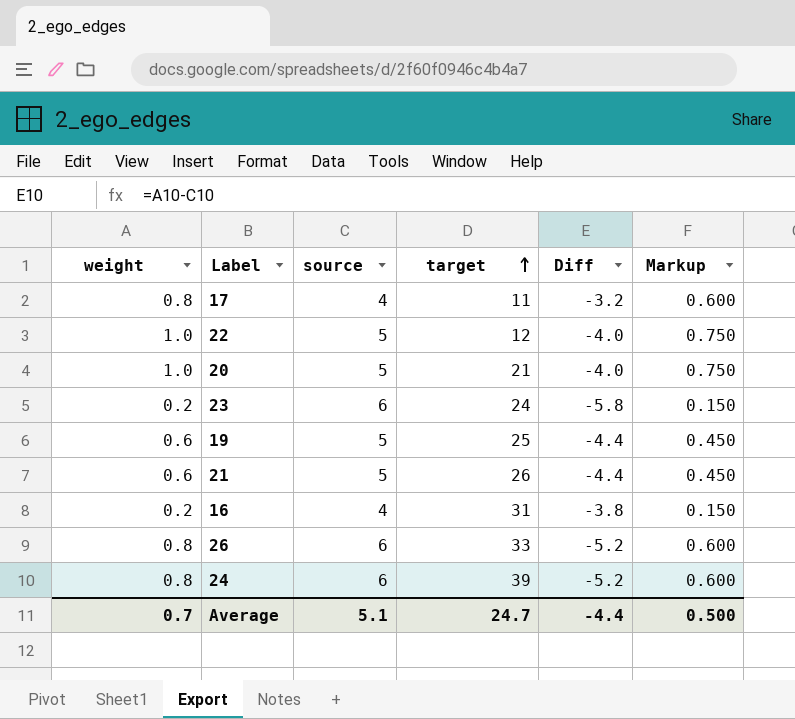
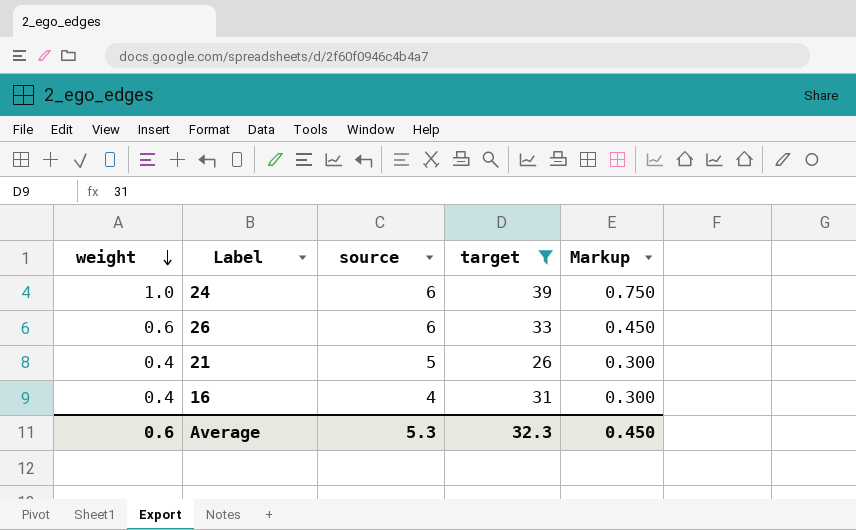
filter: none -> target >= 26
row order: target ascending -> weight descending
column Diff | formula: [weight] - [source] -> none
24 | weight: 0.8 -> 1.0
24 | Markup: 0.600 -> 0.750
26 | weight: 0.8 -> 0.6
26 | Markup: 0.600 -> 0.450
21 | weight: 0.6 -> 0.4
21 | Markup: 0.450 -> 0.300
16 | weight: 0.2 -> 0.4
16 | Markup: 0.150 -> 0.300
Average | weight: 0.7 -> 0.6
Average | source: 5.1 -> 5.3
Average | target: 24.7 -> 32.3
Average | Markup: 0.500 -> 0.450

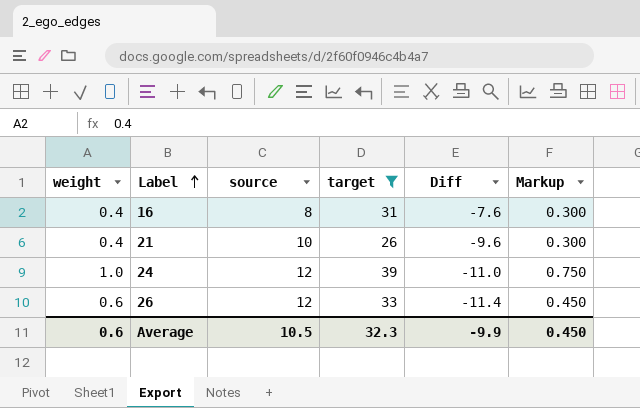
row order: weight descending -> Label ascending
column Diff | formula: none -> [weight] - [source]
16 | source: 4 -> 8
21 | source: 5 -> 10
24 | source: 6 -> 12
26 | source: 6 -> 12
Average | source: 5.3 -> 10.5

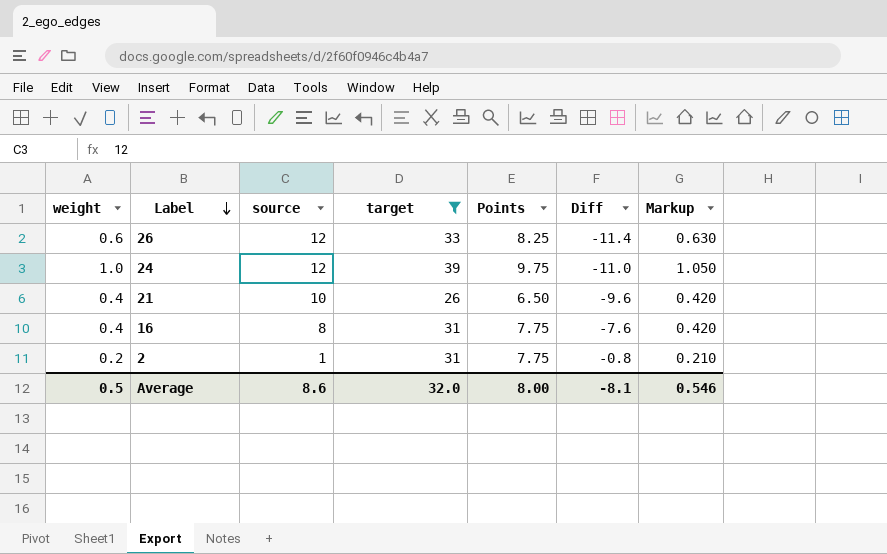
row order: Label ascending -> Label descending
column Points | formula: none -> [target] * 0.25
column Markup | formula: [weight] * 0.75 -> [weight] * 1.05
row 2: none -> 0.2 | 1 | 31 | 7.75 | -0.8 | 0.210
Average | weight: 0.6 -> 0.5
Average | source: 10.5 -> 8.6
Average | target: 32.3 -> 32.0
Average | Diff: -9.9 -> -8.1
Average | Markup: 0.450 -> 0.546

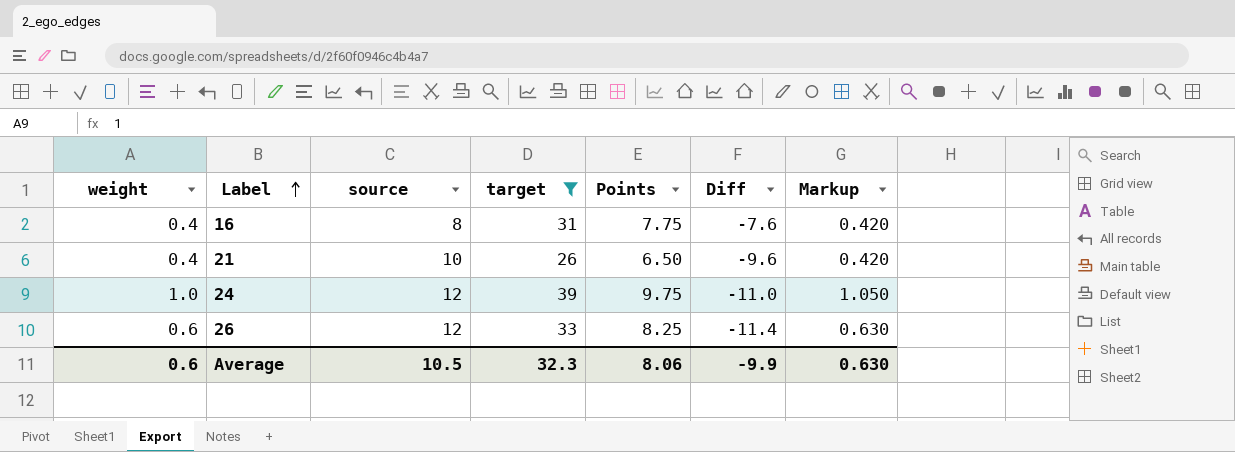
row order: Label descending -> Label ascending
row 2: 0.2 | 1 | 31 | 7.75 | -0.8 | 0.210 -> none
Average | weight: 0.5 -> 0.6
Average | source: 8.6 -> 10.5
Average | target: 32.0 -> 32.3
Average | Points: 8.00 -> 8.06
Average | Diff: -8.1 -> -9.9
Average | Markup: 0.546 -> 0.630

